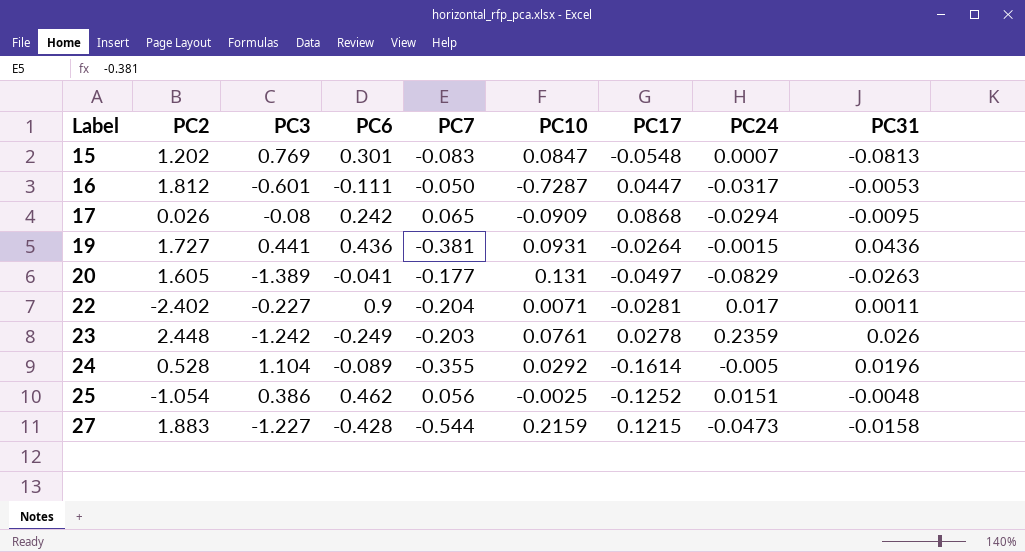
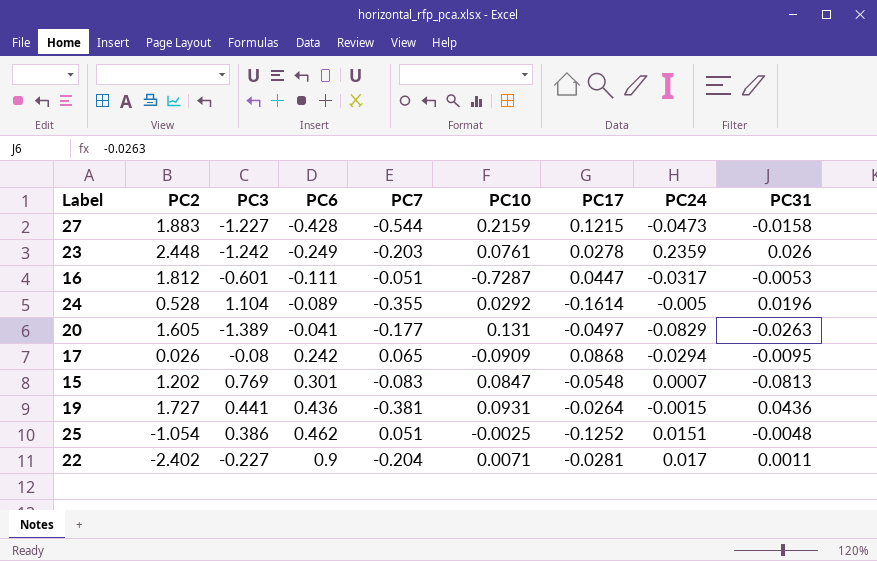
row order: Label ascending -> PC6 ascending
16 | PC7: -0.050 -> -0.051
25 | PC7: 0.056 -> 0.051

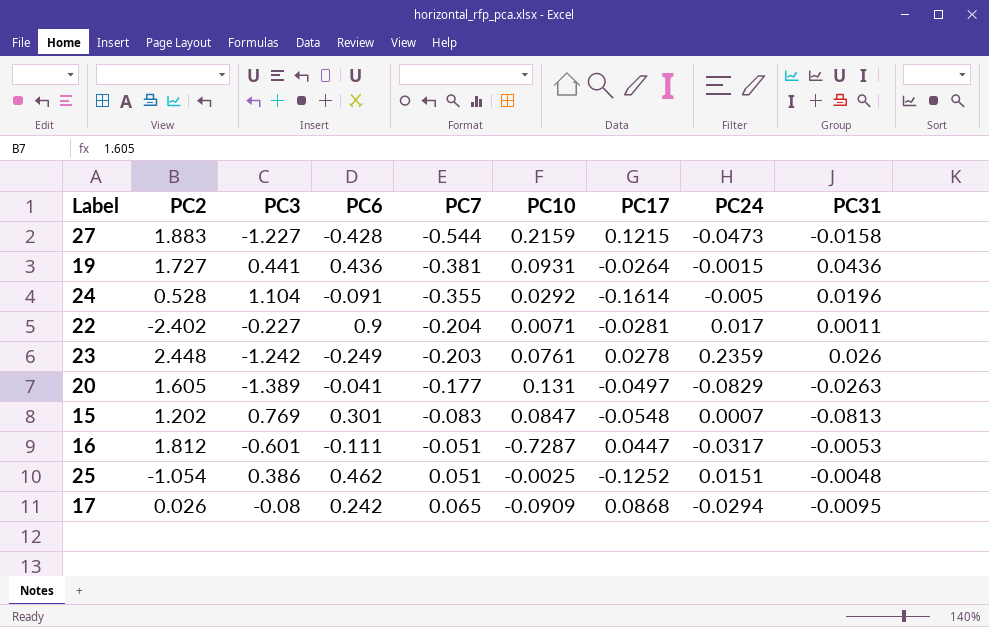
row order: PC6 ascending -> PC7 ascending
24 | PC6: -0.089 -> -0.091

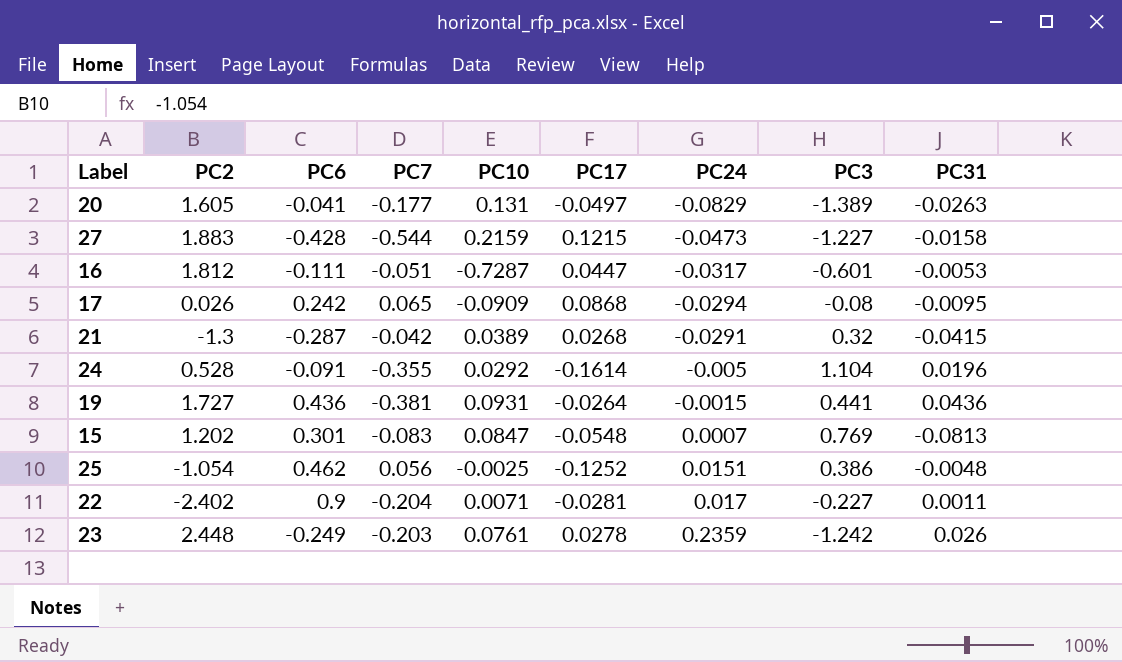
row order: PC7 ascending -> PC24 ascending
column PC3 | position: 3 -> 8
row 21: none -> -1.3 | -0.287 | -0.042 | 0.0389 | 0.0268 | -0.0291 | 0.32 | -0.0415
25 | PC7: 0.051 -> 0.056

